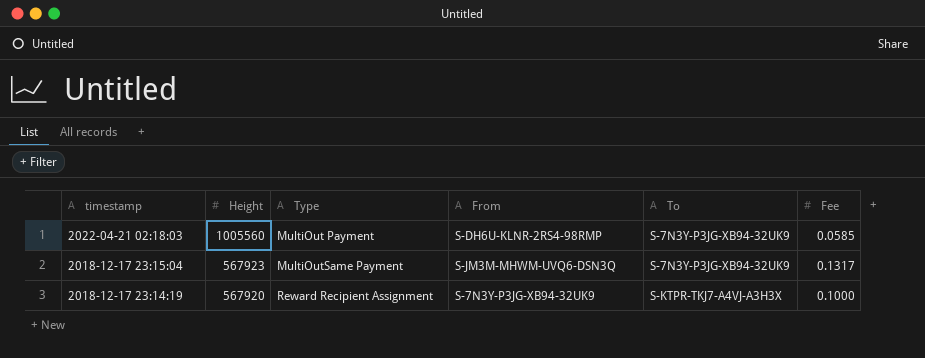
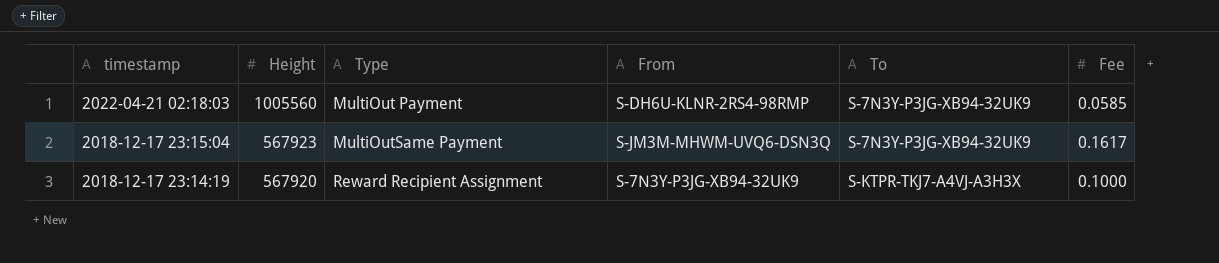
2018-12-17 23:15:04 | Fee: 0.1317 -> 0.1617

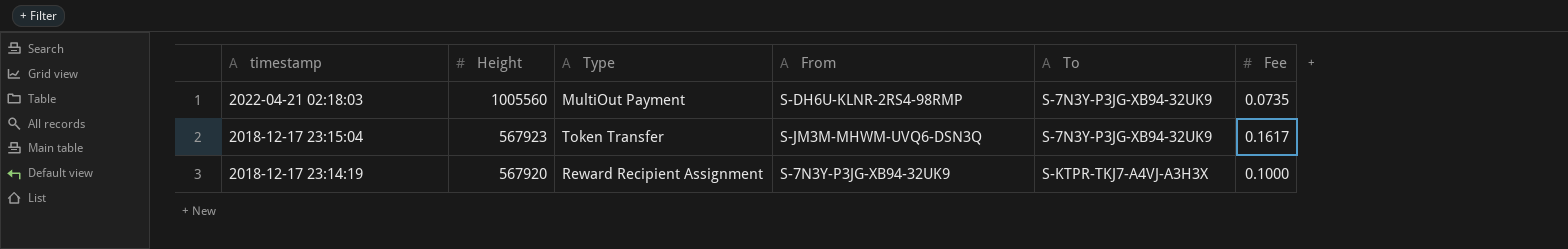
2022-04-21 02:18:03 | Fee: 0.0585 -> 0.0735
2018-12-17 23:15:04 | Type: MultiOutSame Payment -> Token Transfer

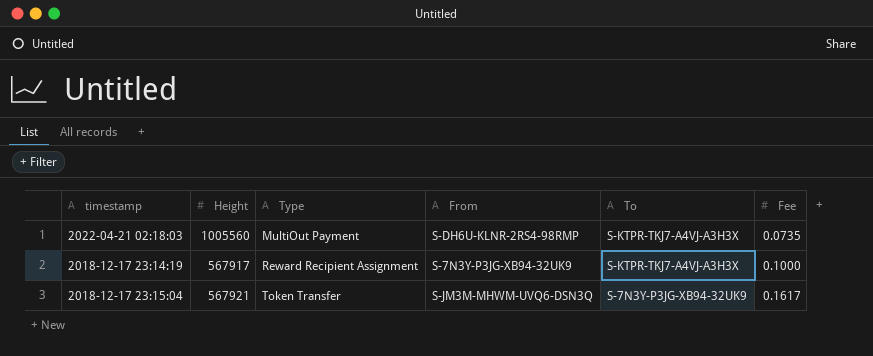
row order: timestamp descending -> Type ascending
2022-04-21 02:18:03 | To: S-7N3Y-P3JG-XB94-32UK9 -> S-KTPR-TKJ7-A4VJ-A3H3X
2018-12-17 23:14:19 | Height: 567920 -> 567917
2018-12-17 23:15:04 | Height: 567923 -> 567921

